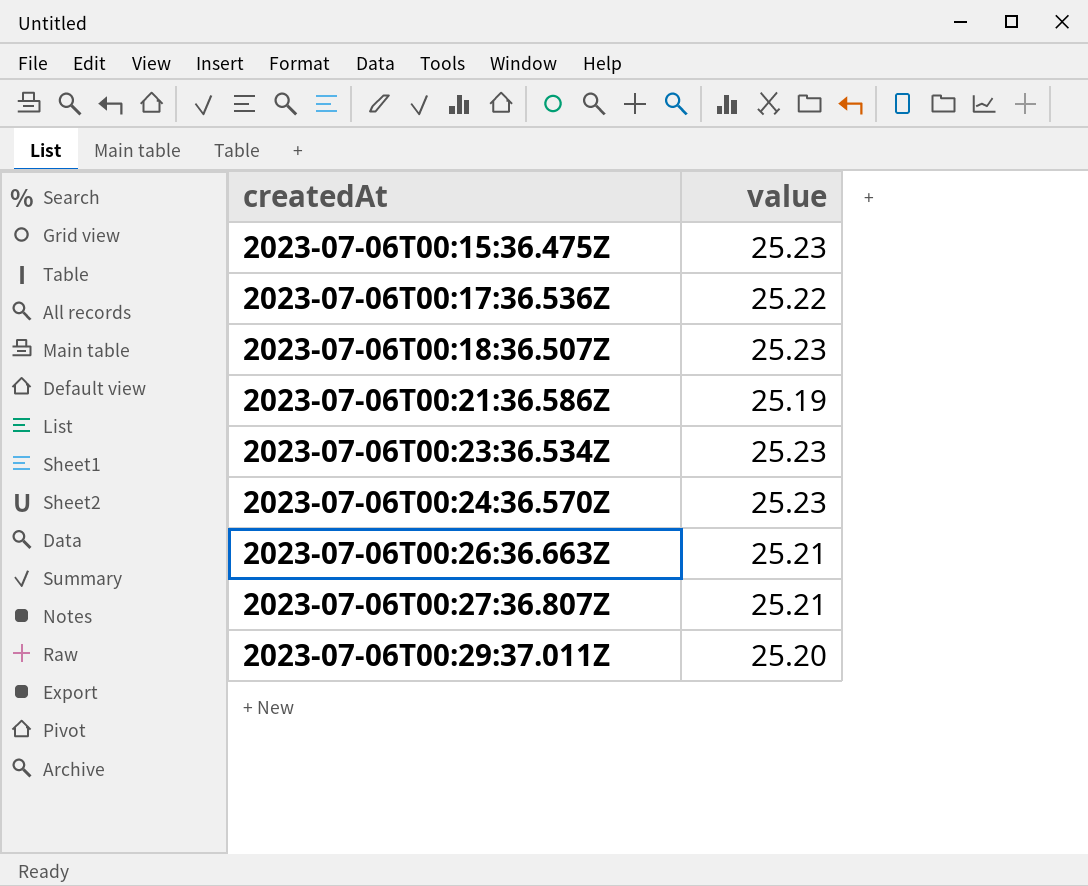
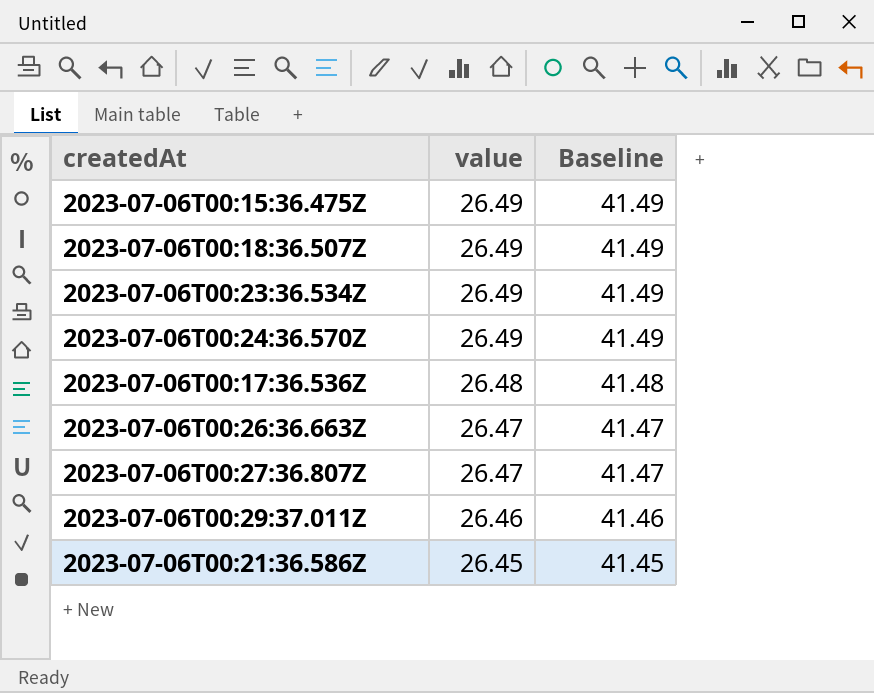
row order: createdAt ascending -> value descending
column Baseline | formula: none -> [value] + 15
2023-07-06T00:15:36.475Z | value: 25.23 -> 26.49
2023-07-06T00:18:36.507Z | value: 25.23 -> 26.49
2023-07-06T00:23:36.534Z | value: 25.23 -> 26.49
2023-07-06T00:24:36.570Z | value: 25.23 -> 26.49
2023-07-06T00:17:36.536Z | value: 25.22 -> 26.48
2023-07-06T00:26:36.663Z | value: 25.21 -> 26.47
2023-07-06T00:27:36.807Z | value: 25.21 -> 26.47
2023-07-06T00:29:37.011Z | value: 25.20 -> 26.46
2023-07-06T00:21:36.586Z | value: 25.19 -> 26.45

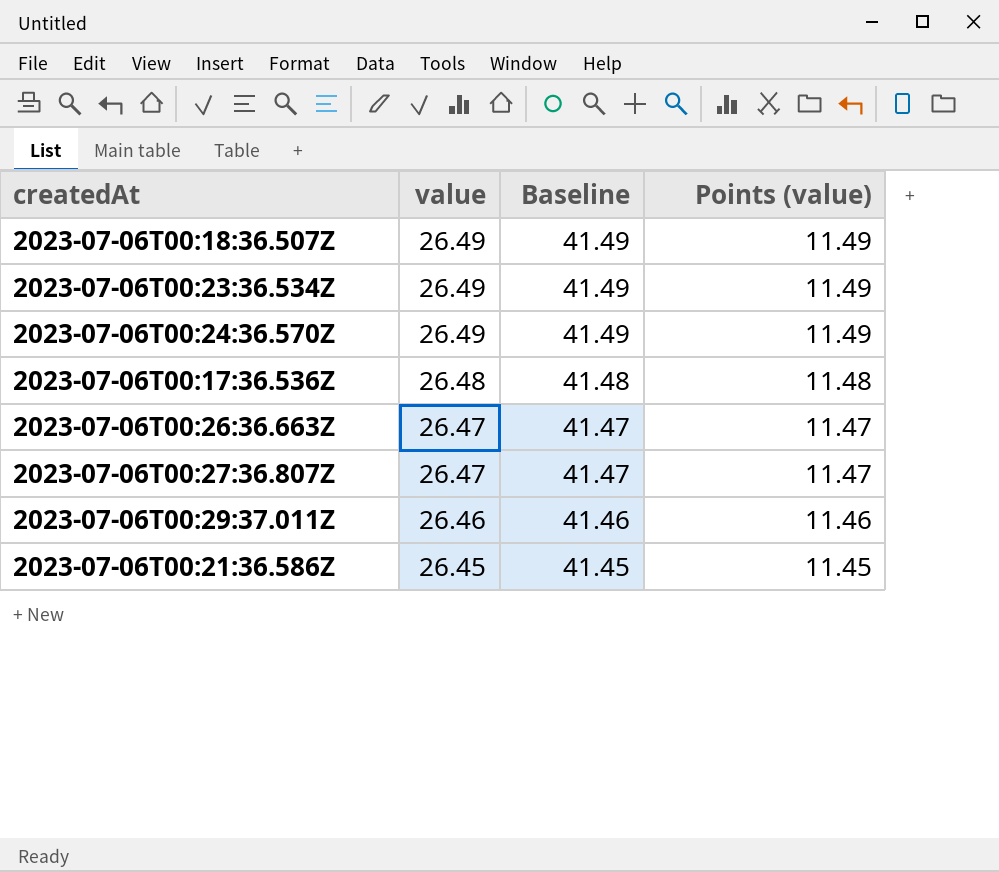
column Points (value) | formula: none -> [value] - 15
row 2023-07-06T00:15:36.475Z: 26.49 | 41.49 -> none

